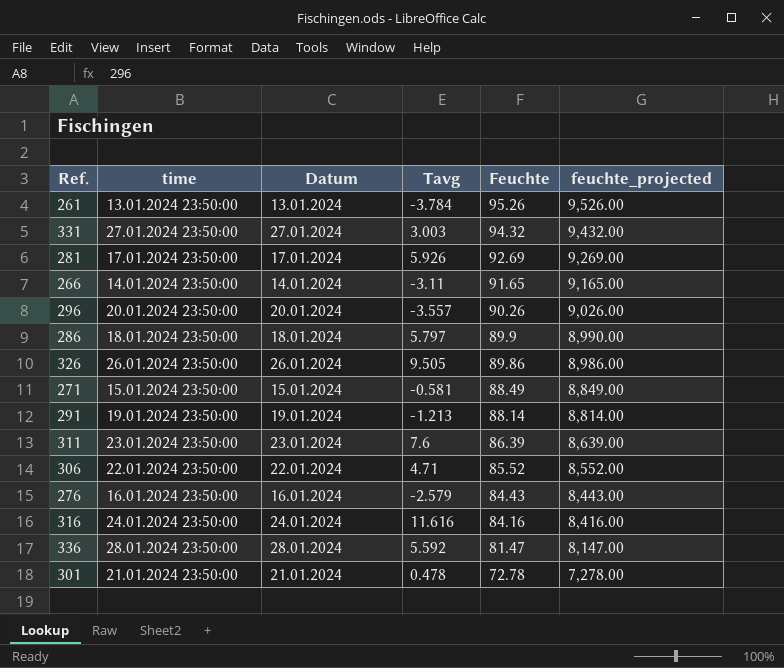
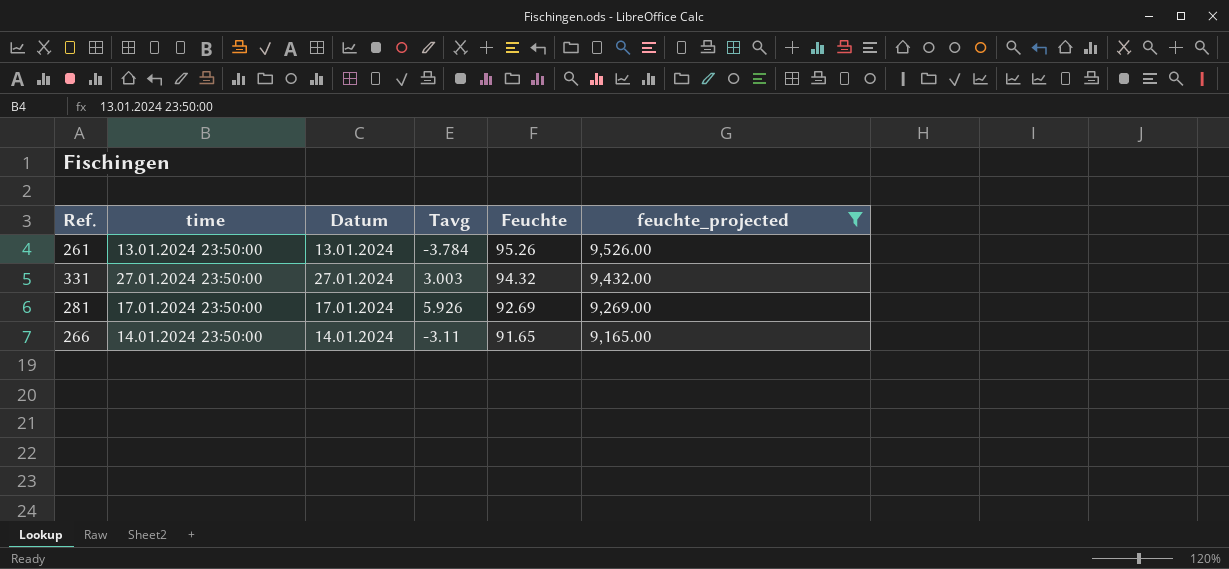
filter: none -> feuchte_projected >= 9,165.00

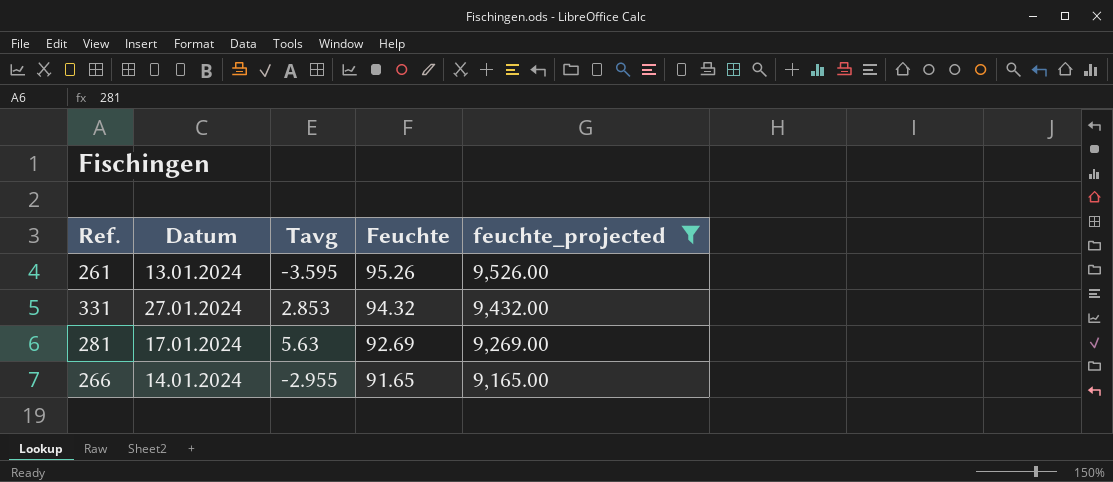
column time | position: 2 -> none
261 | Tavg: -3.784 -> -3.595
331 | Tavg: 3.003 -> 2.853
281 | Tavg: 5.926 -> 5.63
266 | Tavg: -3.11 -> -2.955

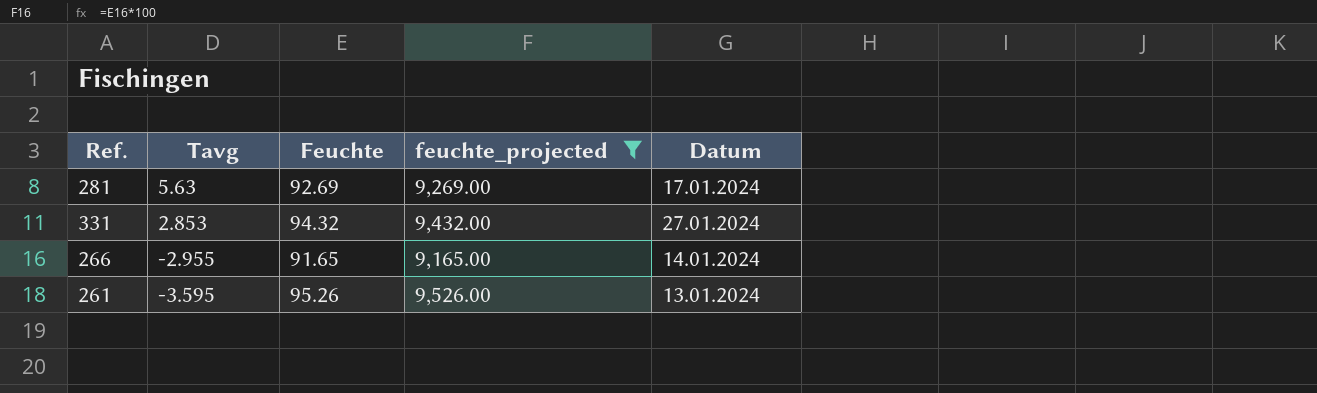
row order: Feuchte descending -> Tavg descending
column Datum | position: 2 -> 5

